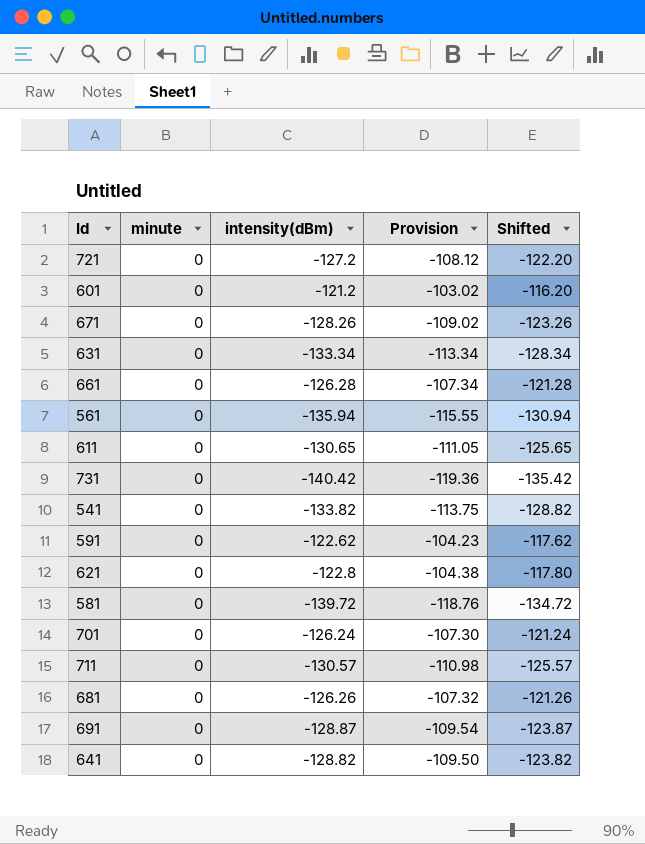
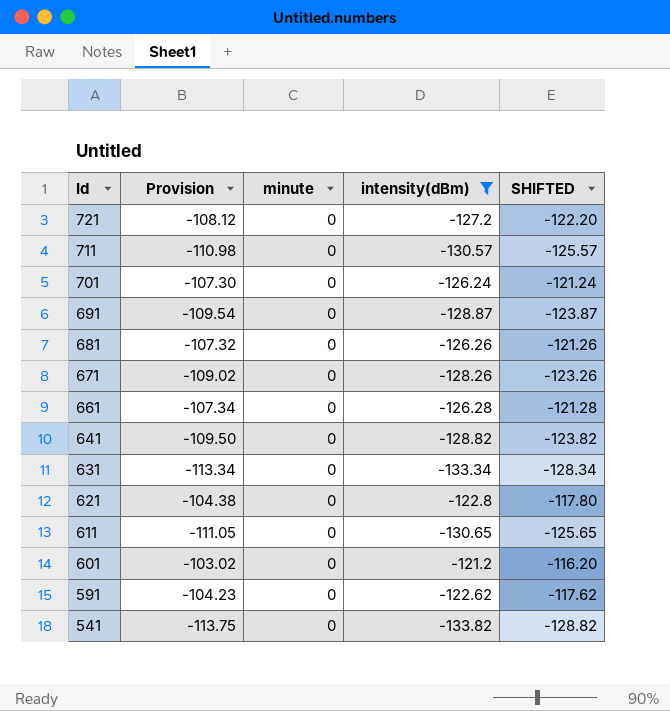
filter: none -> intensity(dBm) >= -133.82
row order: none -> Id descending
column Provision | position: 4 -> 2
column name: Shifted -> SHIFTED

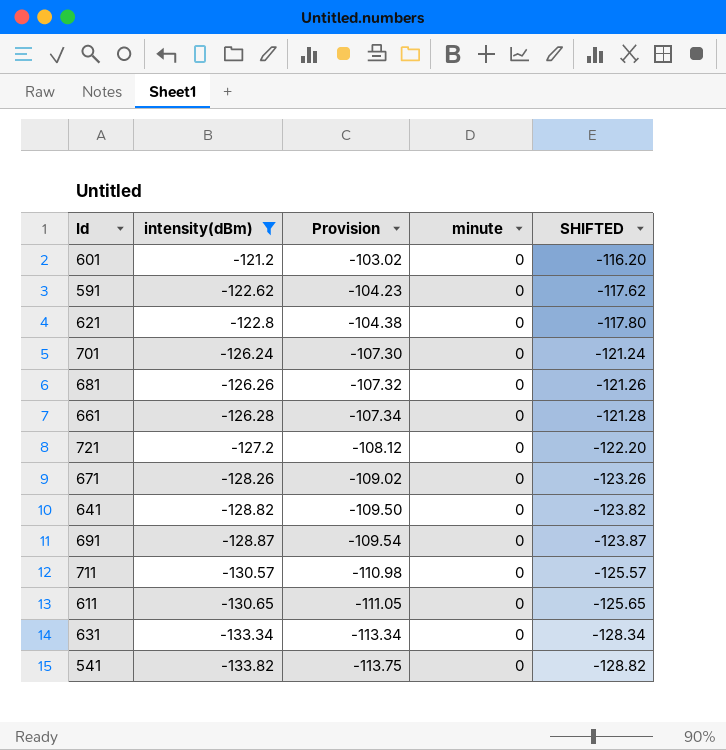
row order: Id descending -> intensity(dBm) descending
column intensity(dBm) | position: 4 -> 2

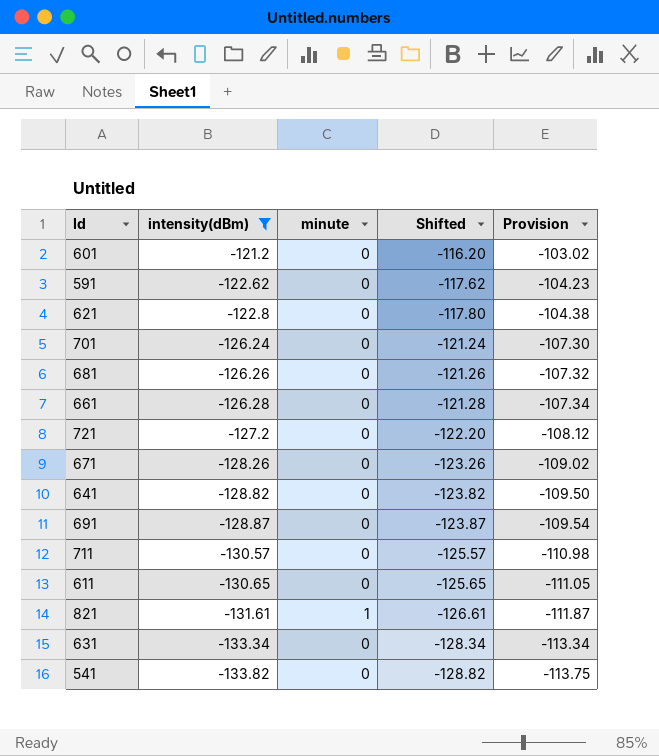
column name: SHIFTED -> Shifted
column Provision | position: 3 -> 5
row 821: none -> -131.61 | 1 | -126.61 | -111.87

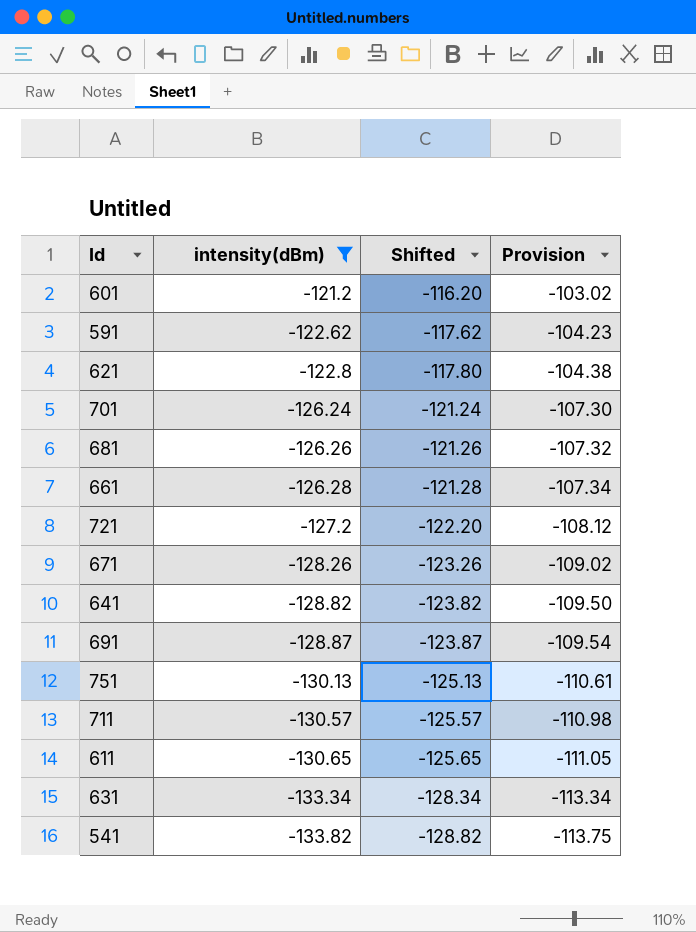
column minute | position: 3 -> none
row 821: -131.61 | 1 | -126.61 | -111.87 -> none
row 751: none -> -130.13 | -125.13 | -110.61

